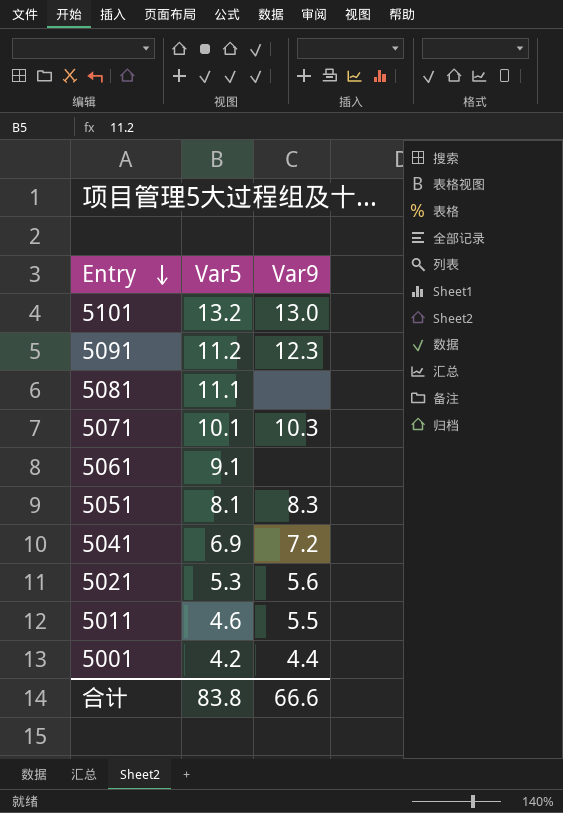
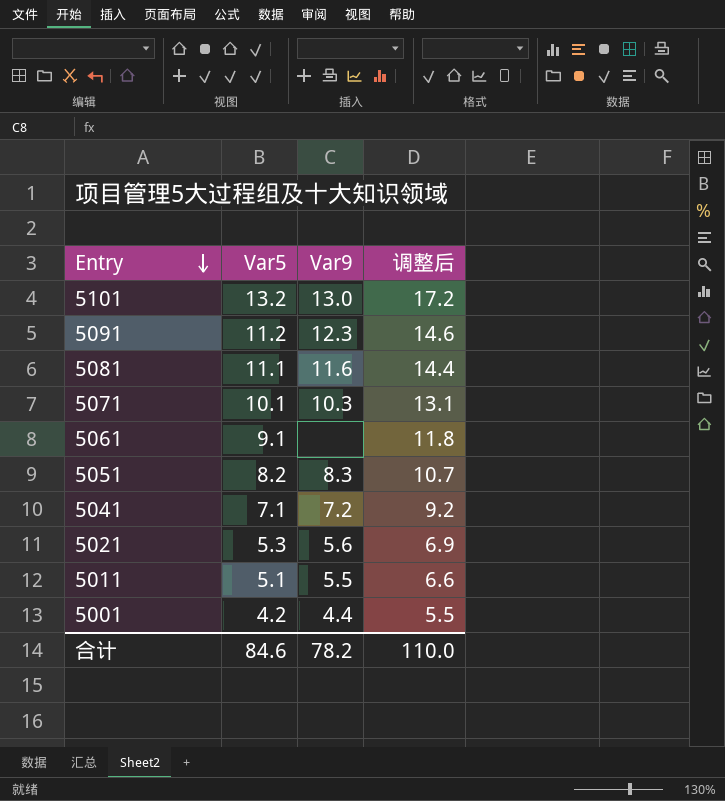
column 调整后 | formula: none -> [Var5] * 1.3
5081 | Var9: none -> 11.6
5051 | Var5: 8.1 -> 8.2
5041 | Var5: 6.9 -> 7.1
5011 | Var5: 4.6 -> 5.1
合计 | Var5: 83.8 -> 84.6
合计 | Var9: 66.6 -> 78.2

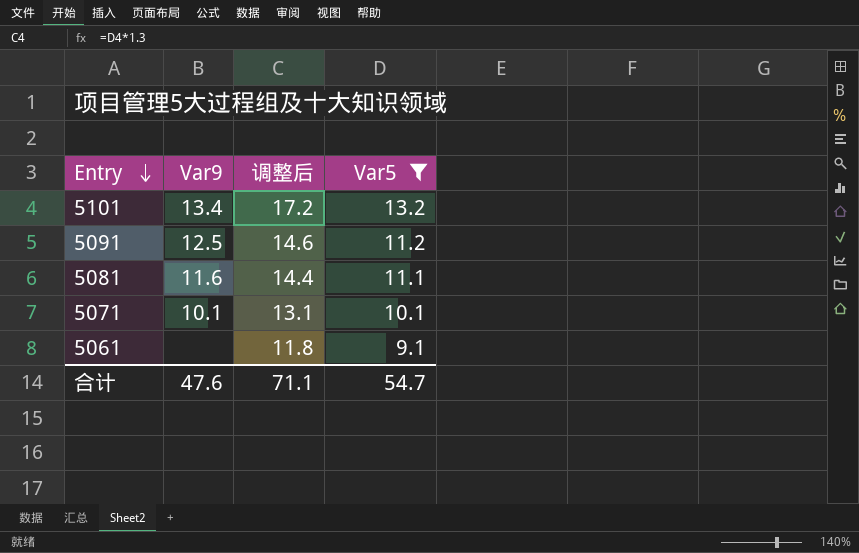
filter: none -> Var5 >= 9.1
column Var5 | position: 2 -> 4
5101 | Var9: 13.0 -> 13.4
5091 | Var9: 12.3 -> 12.5
5071 | Var9: 10.3 -> 10.1
合计 | Var9: 78.2 -> 47.6
合计 | 调整后: 110.0 -> 71.1
合计 | Var5: 84.6 -> 54.7

